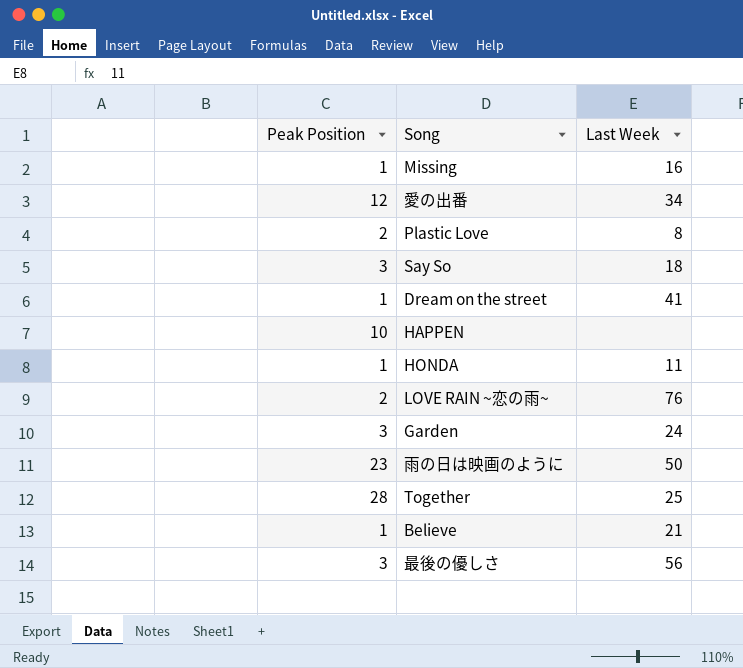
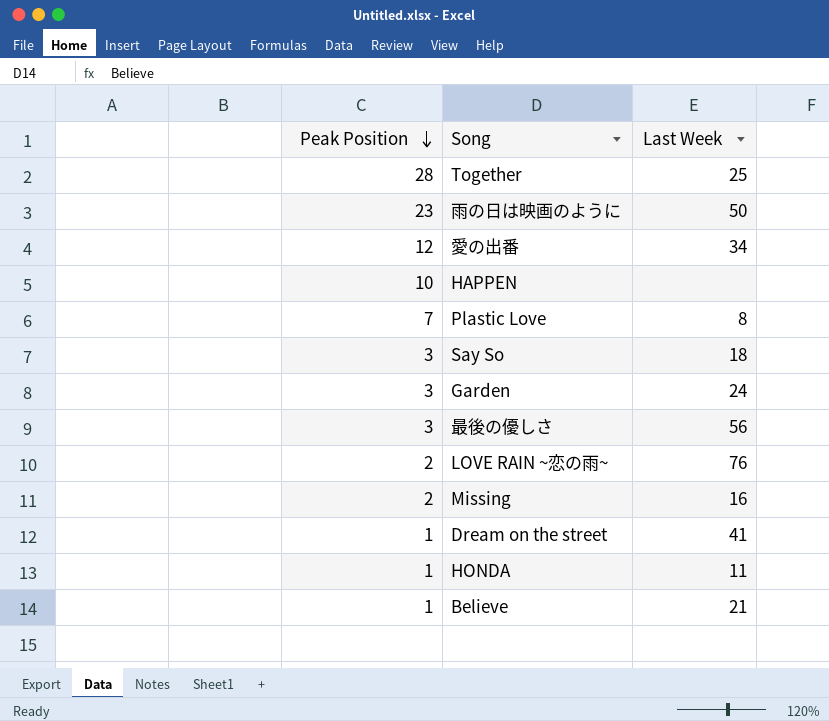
row order: none -> Peak Position descending
Plastic Love | Peak Position: 2 -> 7
Missing | Peak Position: 1 -> 2

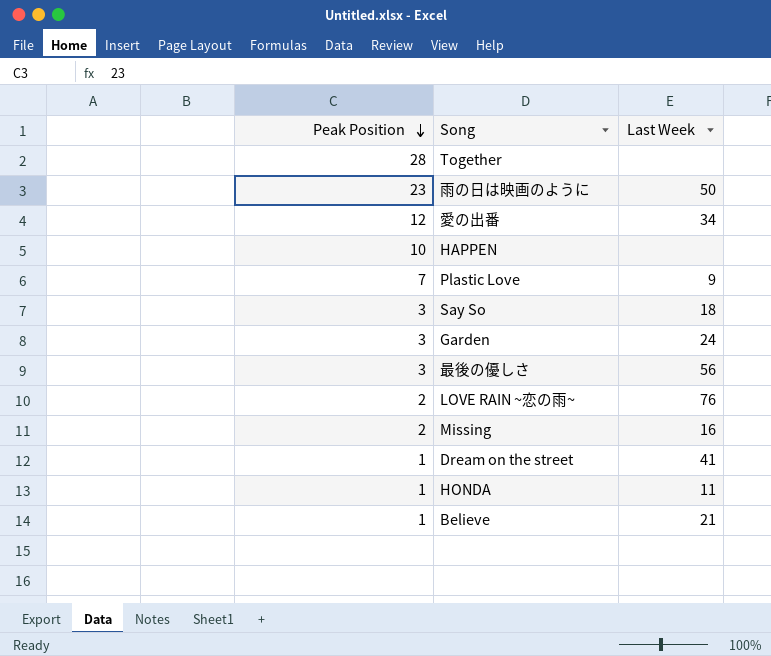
Together | Last Week: 25 -> none
Plastic Love | Last Week: 8 -> 9

